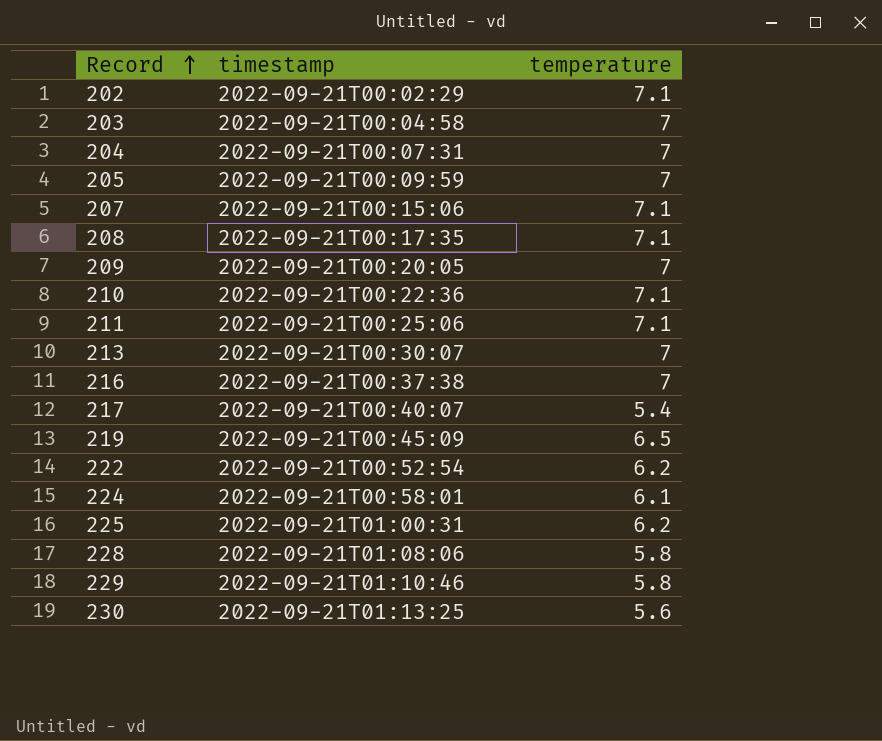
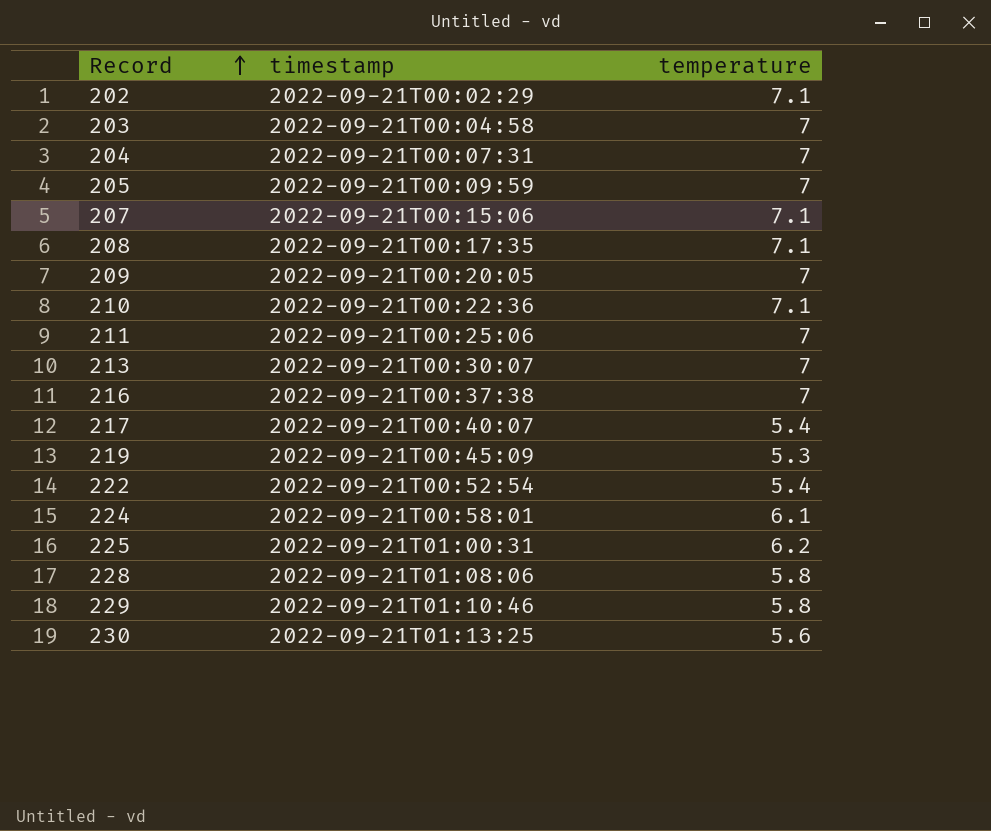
211 | temperature: 7.1 -> 7
219 | temperature: 6.5 -> 5.3
222 | temperature: 6.2 -> 5.4

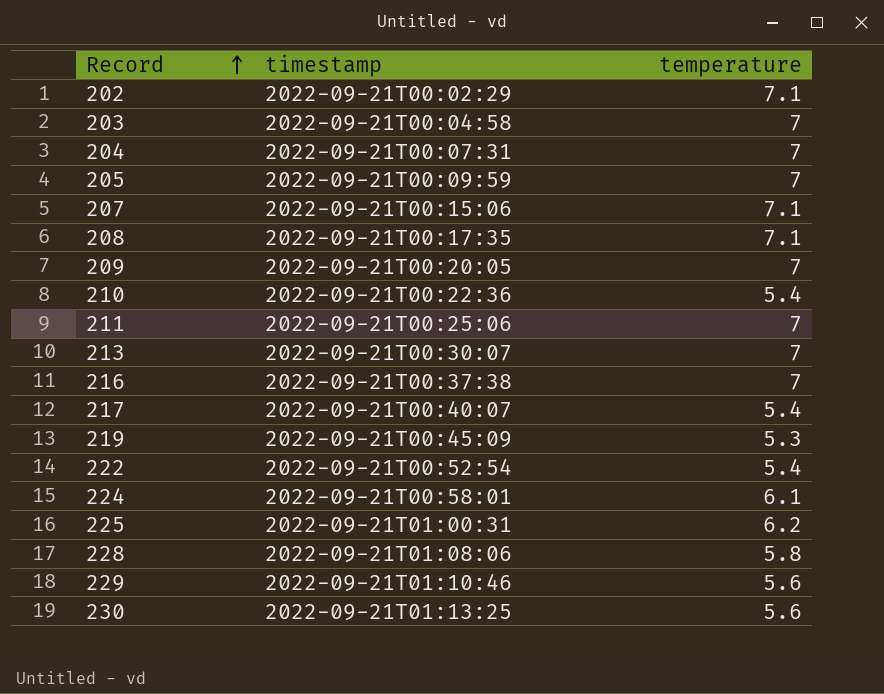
210 | temperature: 7.1 -> 5.4
229 | temperature: 5.8 -> 5.6

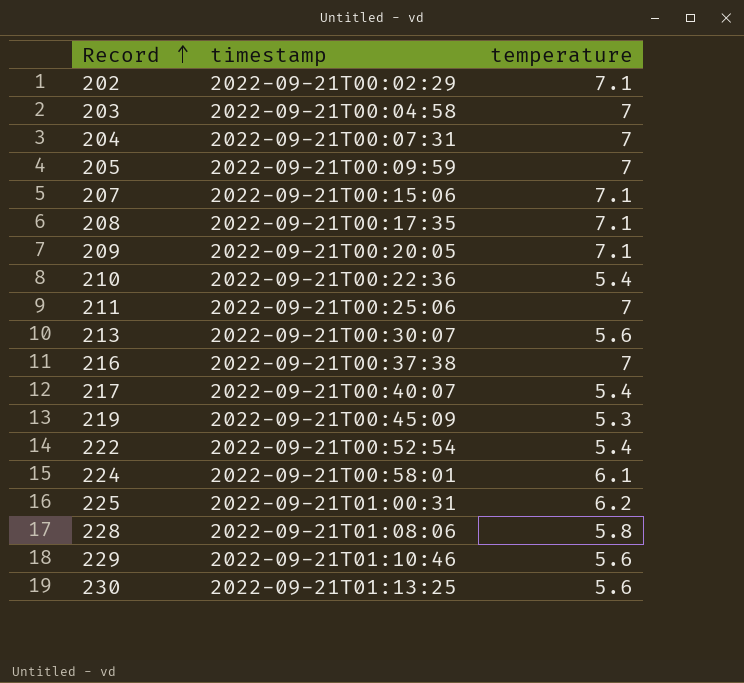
209 | temperature: 7 -> 7.1
213 | temperature: 7 -> 5.6

